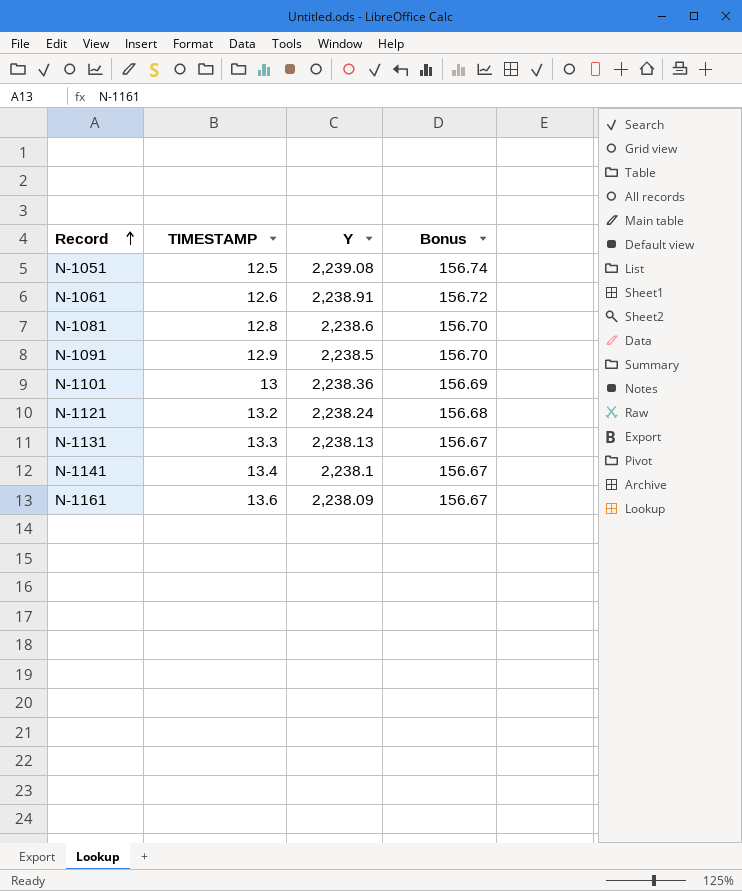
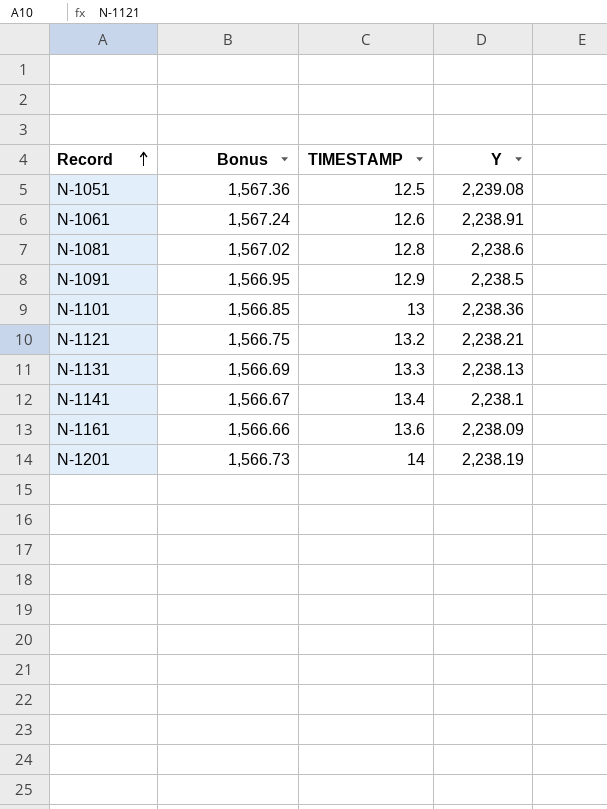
column Bonus | formula: [Y] * 0.07 -> [Y] * 0.7
column Bonus | position: 4 -> 2
N-1121 | Y: 2,238.24 -> 2,238.21
row N-1201: none -> 1,566.73 | 14 | 2,238.19

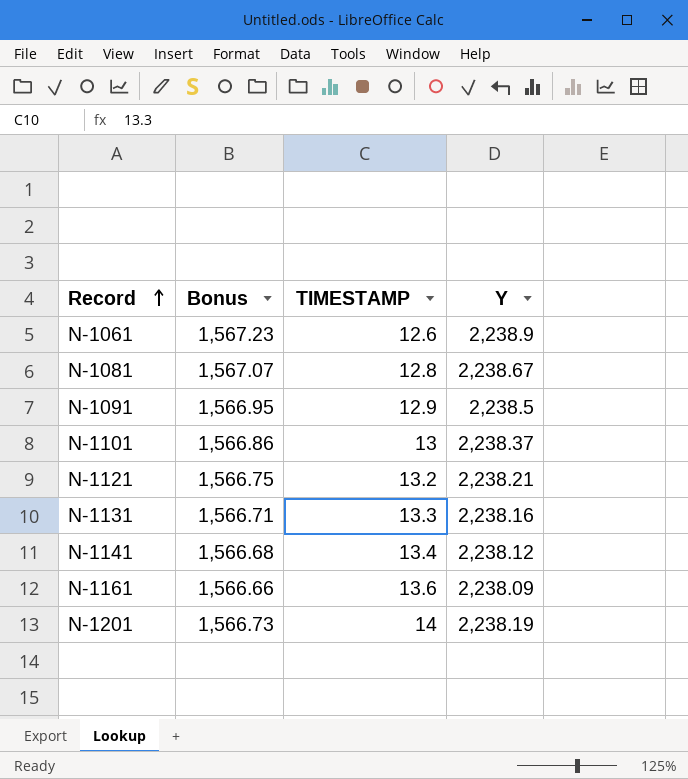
row N-1051: 1,567.36 | 12.5 | 2,239.08 -> none
N-1061 | Bonus: 1,567.24 -> 1,567.23
N-1061 | Y: 2,238.91 -> 2,238.9
N-1081 | Bonus: 1,567.02 -> 1,567.07
N-1081 | Y: 2,238.6 -> 2,238.67
N-1101 | Bonus: 1,566.85 -> 1,566.86
N-1101 | Y: 2,238.36 -> 2,238.37
N-1131 | Bonus: 1,566.69 -> 1,566.71
N-1131 | Y: 2,238.13 -> 2,238.16
N-1141 | Bonus: 1,566.67 -> 1,566.68
N-1141 | Y: 2,238.1 -> 2,238.12

